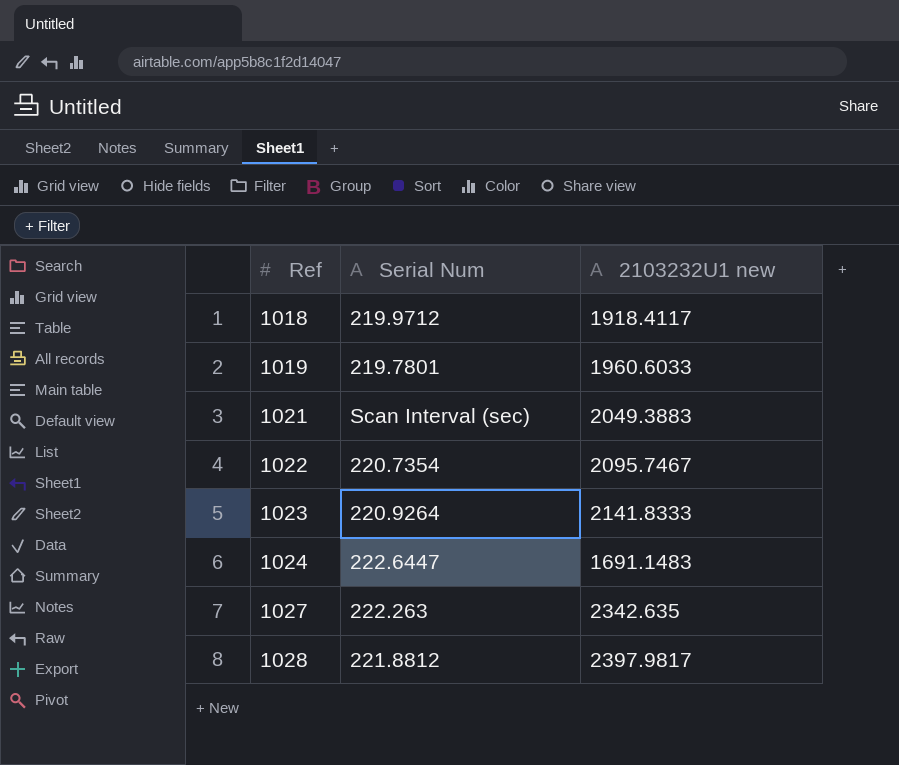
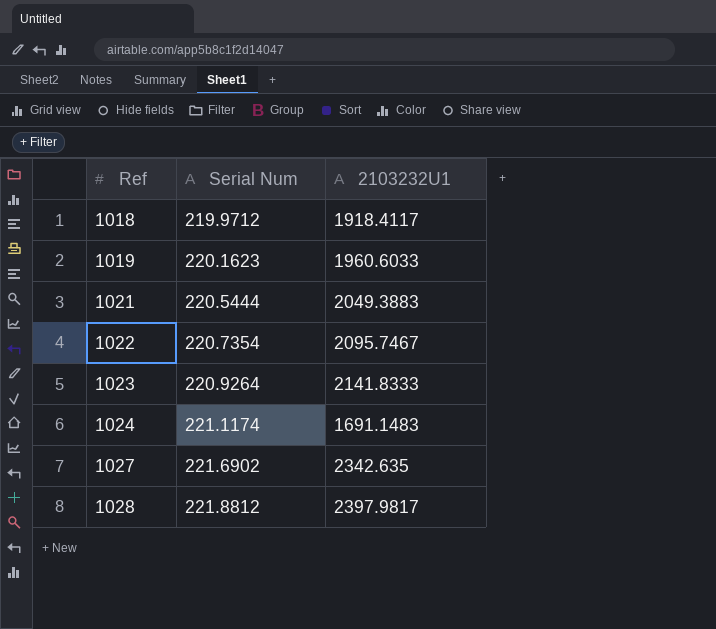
column name: 2103232U1 new -> 2103232U1
1019 | Serial Num: 219.7801 -> 220.1623
1021 | Serial Num: Scan Interval (sec) -> 220.5444
1024 | Serial Num: 222.6447 -> 221.1174
1027 | Serial Num: 222.263 -> 221.6902

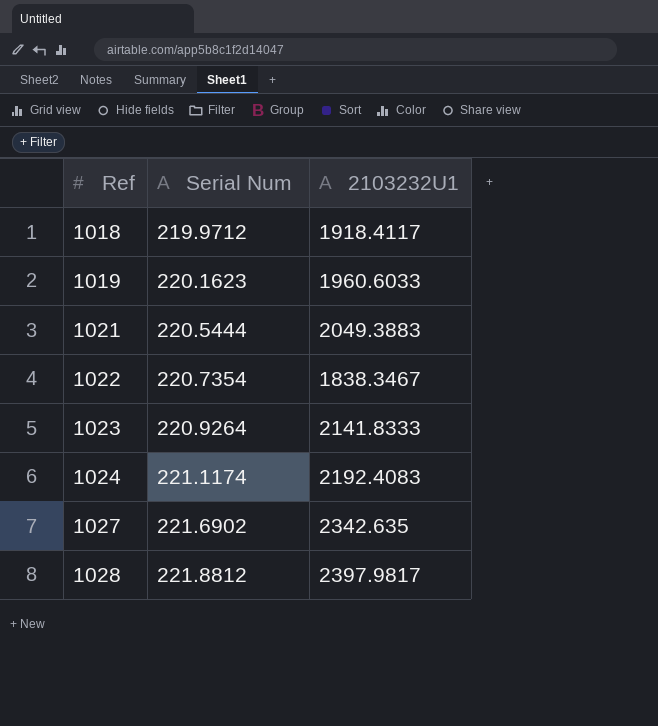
1022 | 2103232U1: 2095.7467 -> 1838.3467
1024 | 2103232U1: 1691.1483 -> 2192.4083

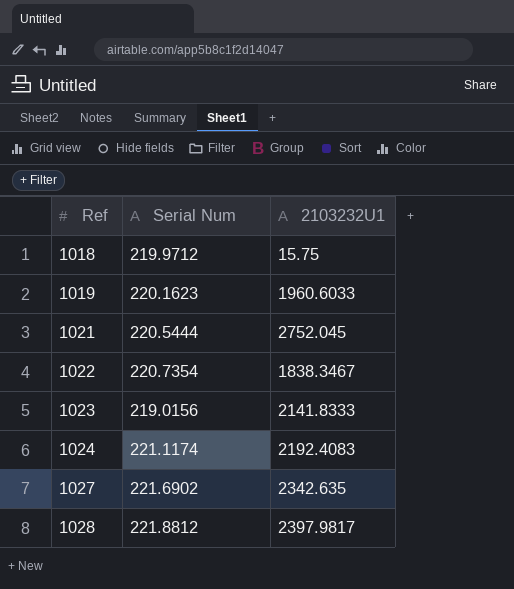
1018 | 2103232U1: 1918.4117 -> 15.75
1021 | 2103232U1: 2049.3883 -> 2752.045
1023 | Serial Num: 220.9264 -> 219.0156

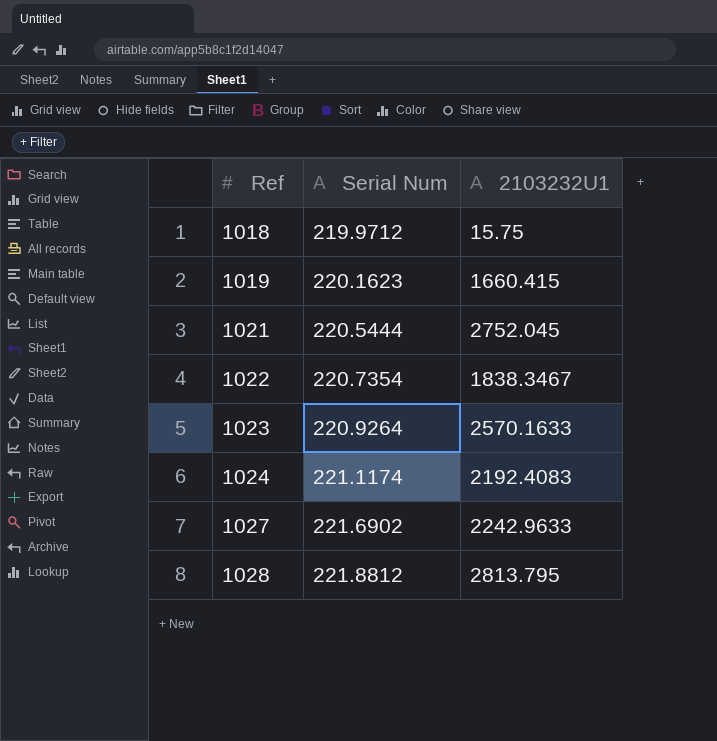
1019 | 2103232U1: 1960.6033 -> 1660.415
1023 | Serial Num: 219.0156 -> 220.9264
1023 | 2103232U1: 2141.8333 -> 2570.1633
1027 | 2103232U1: 2342.635 -> 2242.9633
1028 | 2103232U1: 2397.9817 -> 2813.795

